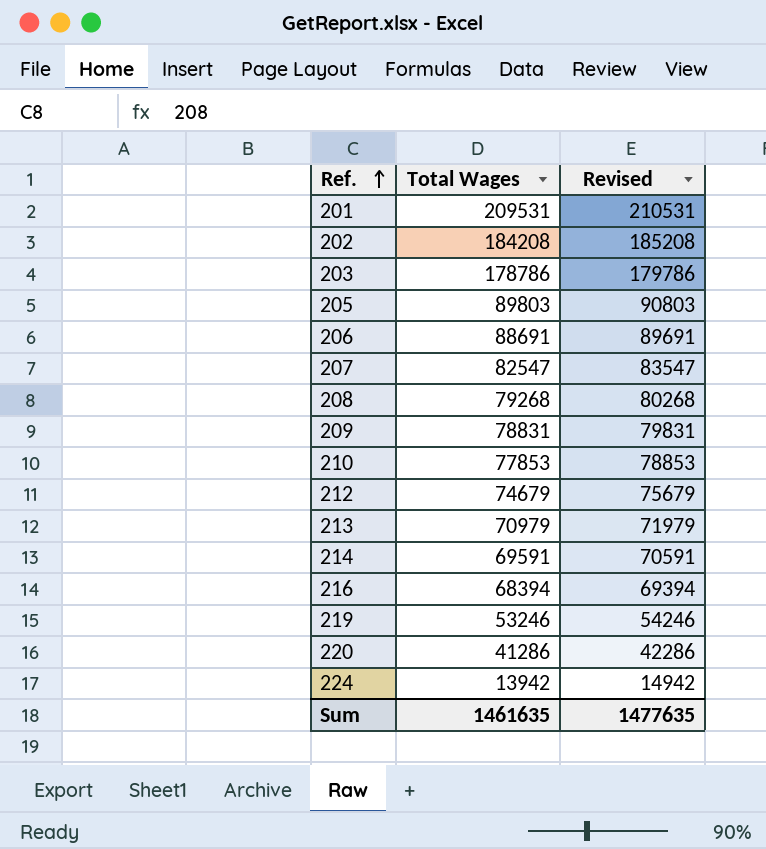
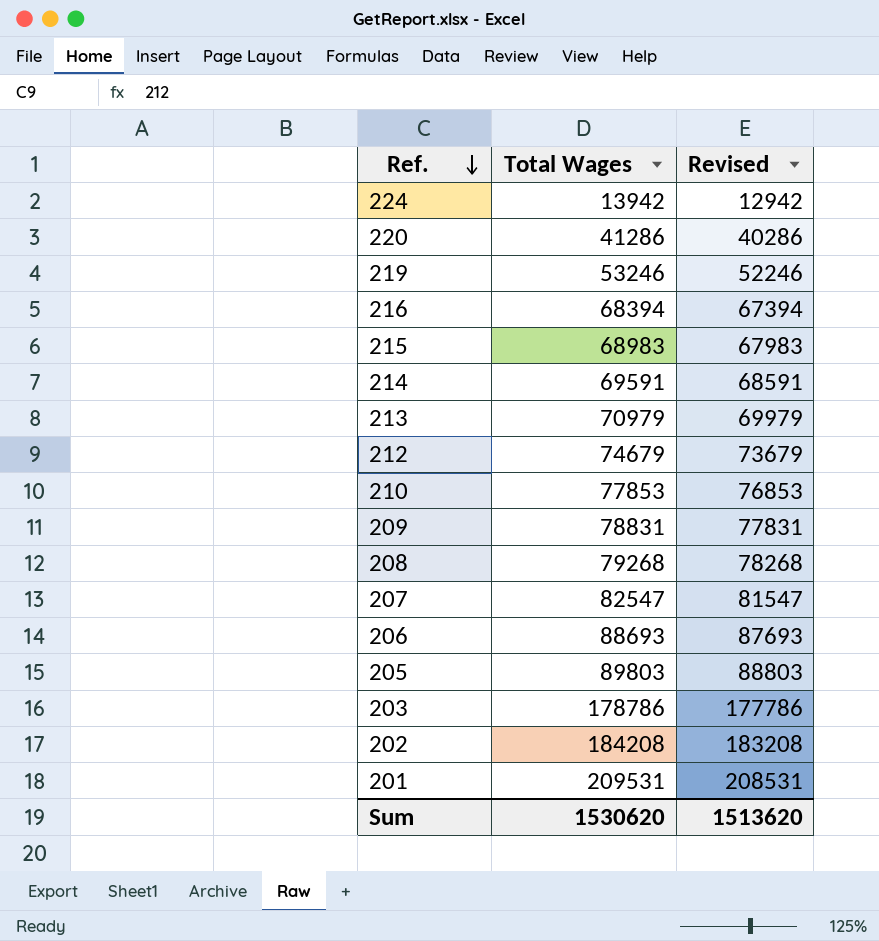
row order: Ref. ascending -> Ref. descending
column Revised | formula: [Total Wages] + 1000 -> [Total Wages] - 1000
row 215: none -> 68983 | 67983
206 | Total Wages: 88691 -> 88693
Sum | Total Wages: 1461635 -> 1530620
Sum | Revised: 1477635 -> 1513620

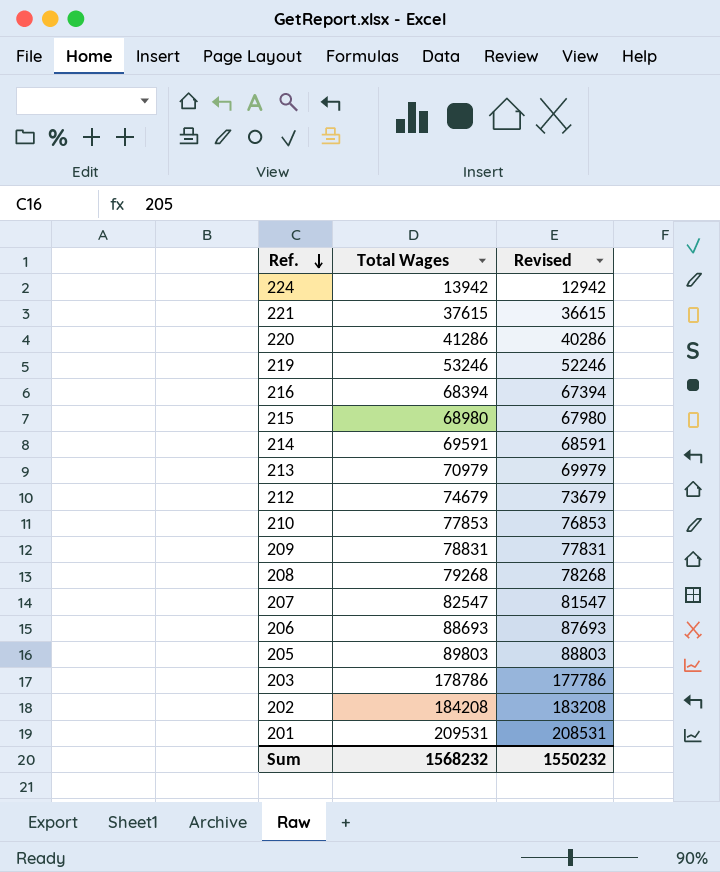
row 221: none -> 37615 | 36615
215 | Total Wages: 68983 -> 68980
215 | Revised: 67983 -> 67980
Sum | Total Wages: 1530620 -> 1568232
Sum | Revised: 1513620 -> 1550232

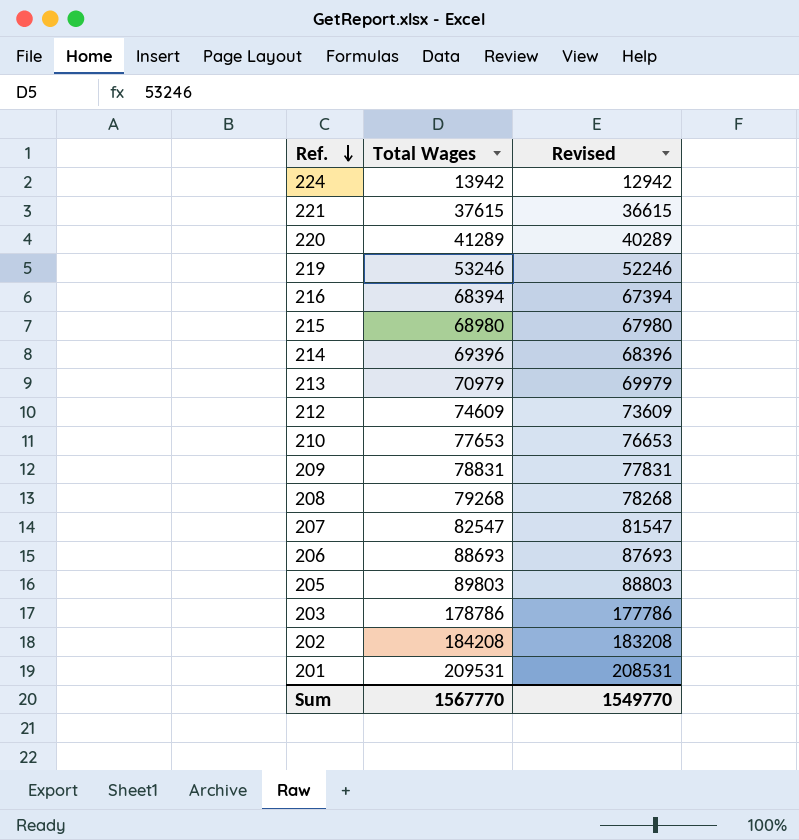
220 | Total Wages: 41286 -> 41289
220 | Revised: 40286 -> 40289
214 | Total Wages: 69591 -> 69396
214 | Revised: 68591 -> 68396
212 | Total Wages: 74679 -> 74609
212 | Revised: 73679 -> 73609
210 | Total Wages: 77853 -> 77653
210 | Revised: 76853 -> 76653
Sum | Total Wages: 1568232 -> 1567770
Sum | Revised: 1550232 -> 1549770

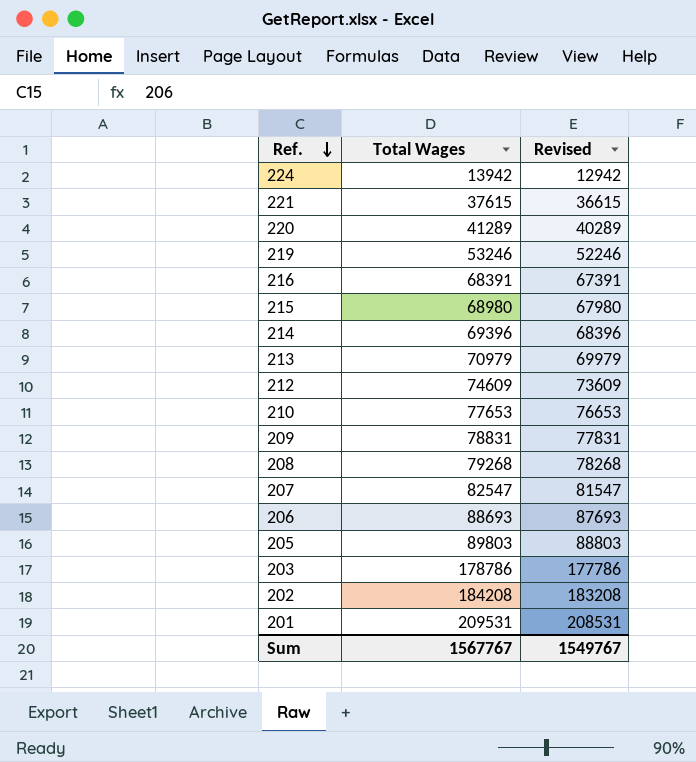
216 | Total Wages: 68394 -> 68391
216 | Revised: 67394 -> 67391
Sum | Total Wages: 1567770 -> 1567767
Sum | Revised: 1549770 -> 1549767

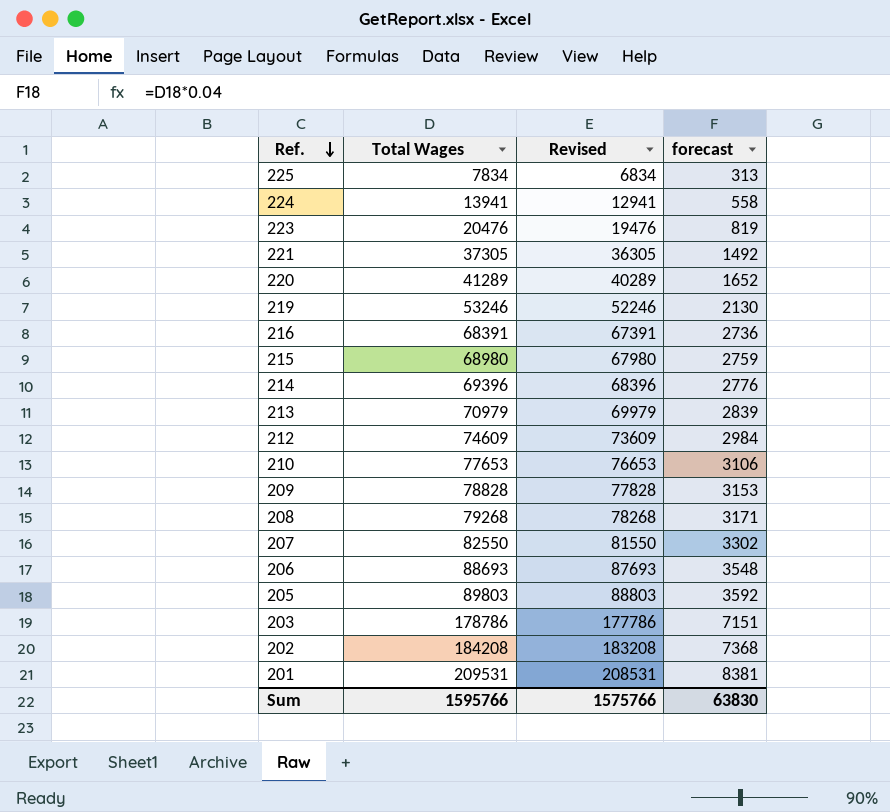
column forecast | formula: none -> [Total Wages] * 0.04
row 225: none -> 7834 | 6834 | 313
224 | Total Wages: 13942 -> 13941
224 | Revised: 12942 -> 12941
row 223: none -> 20476 | 19476 | 819
221 | Total Wages: 37615 -> 37305
221 | Revised: 36615 -> 36305
209 | Total Wages: 78831 -> 78828
209 | Revised: 77831 -> 77828
207 | Total Wages: 82547 -> 82550
207 | Revised: 81547 -> 81550
Sum | Total Wages: 1567767 -> 1595766
Sum | Revised: 1549767 -> 1575766

